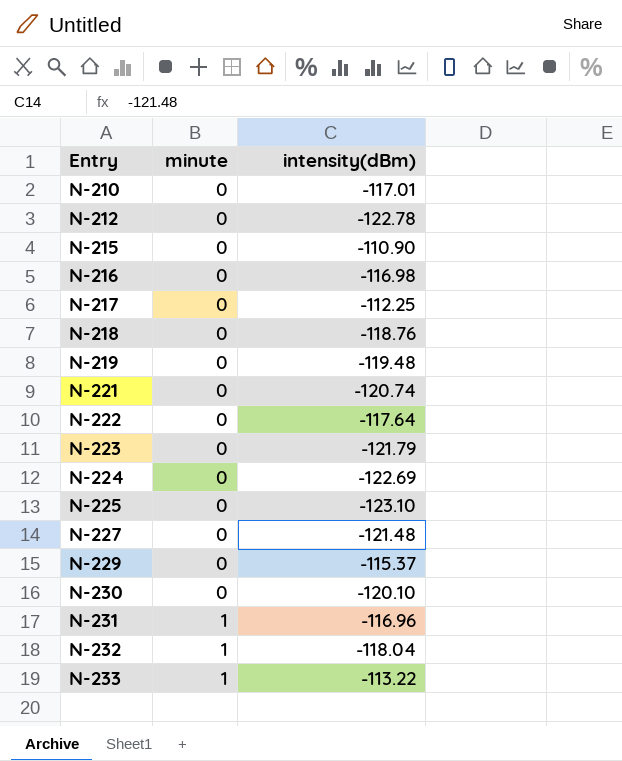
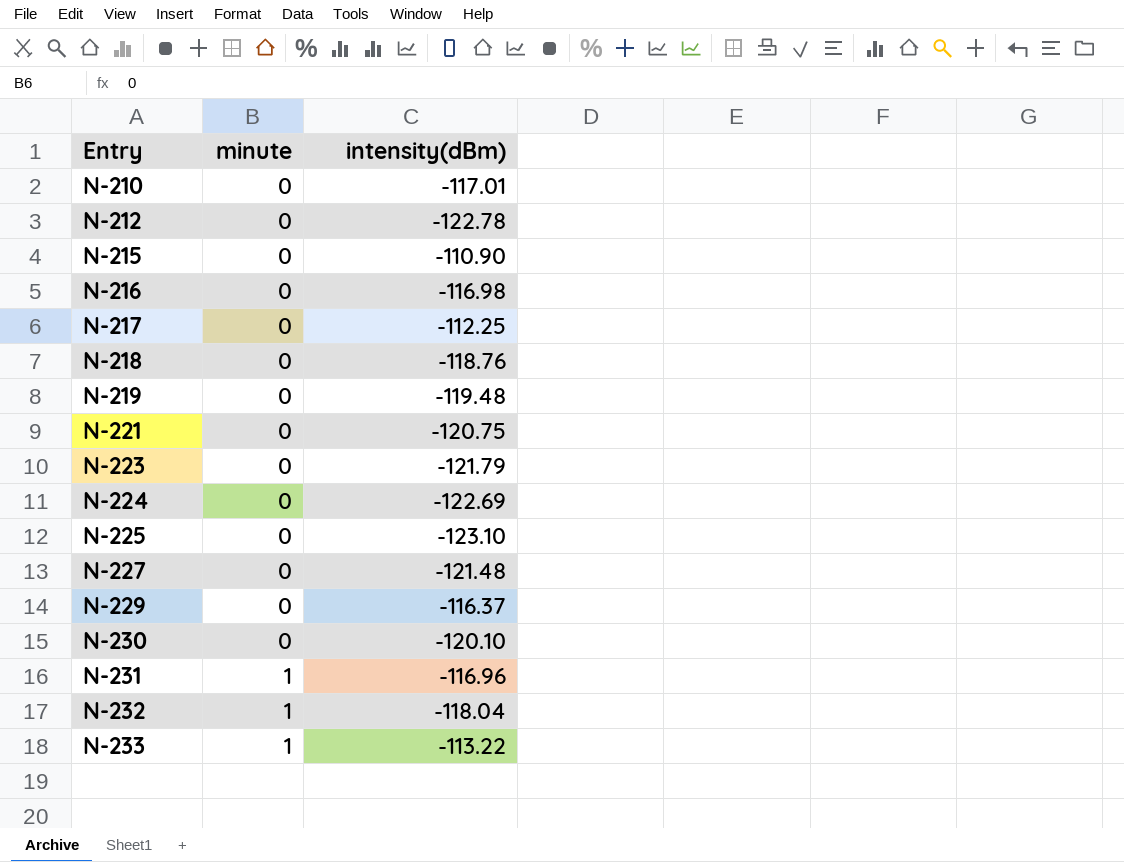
row N-222: 0 | -117.64 -> none
N-221 | intensity(dBm): -120.74 -> -120.75
N-229 | intensity(dBm): -115.37 -> -116.37

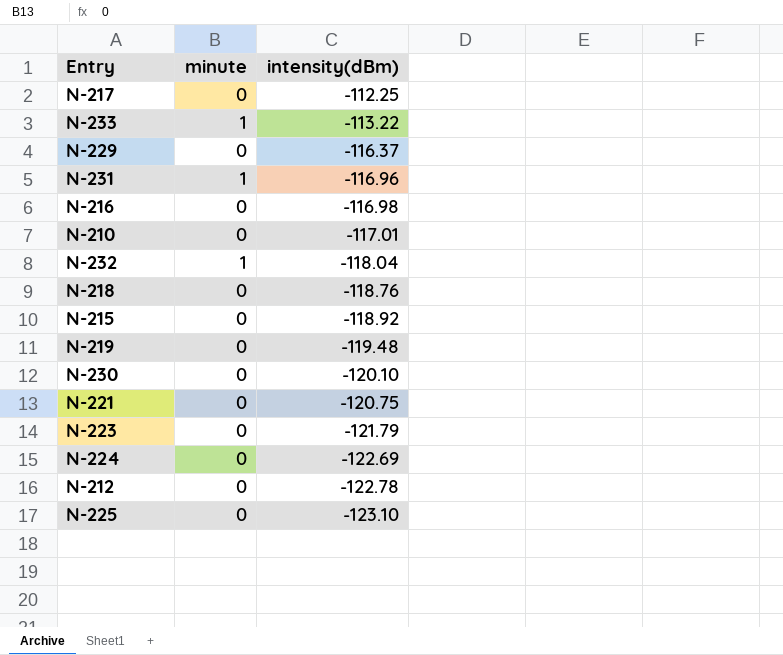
row order: Entry ascending -> intensity(dBm) descending
row N-227: 0 | -121.48 -> none
N-215 | intensity(dBm): -110.90 -> -118.92

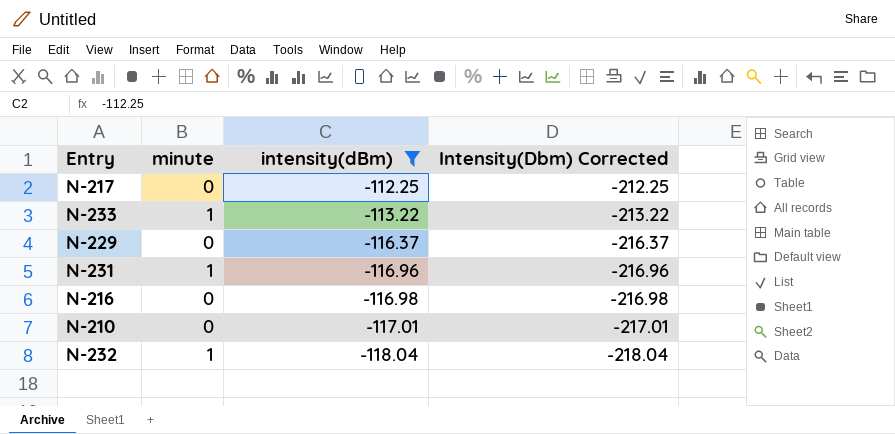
filter: none -> intensity(dBm) >= -118.04
column Intensity(Dbm) Corrected | formula: none -> [intensity(dBm)] - 100

